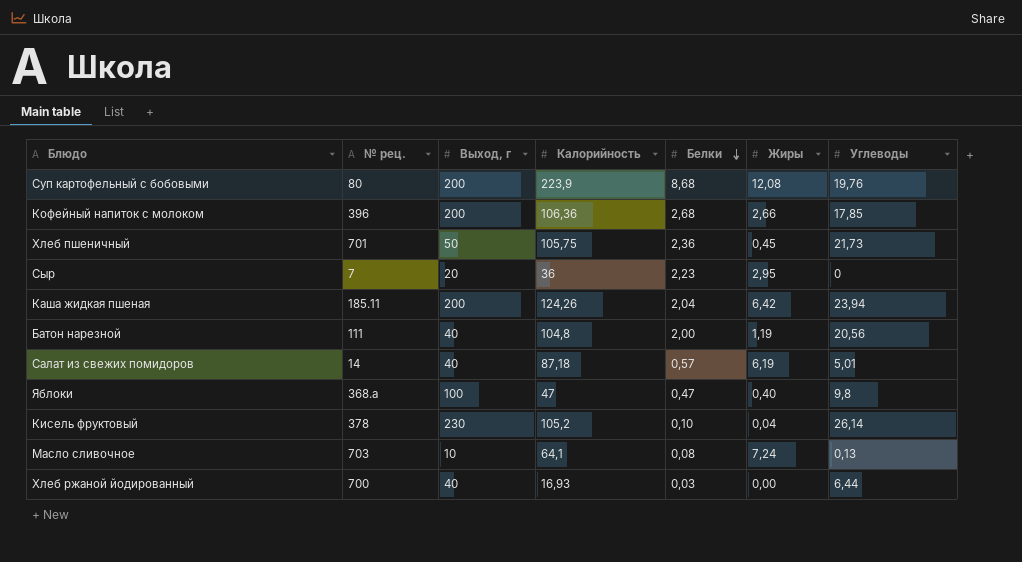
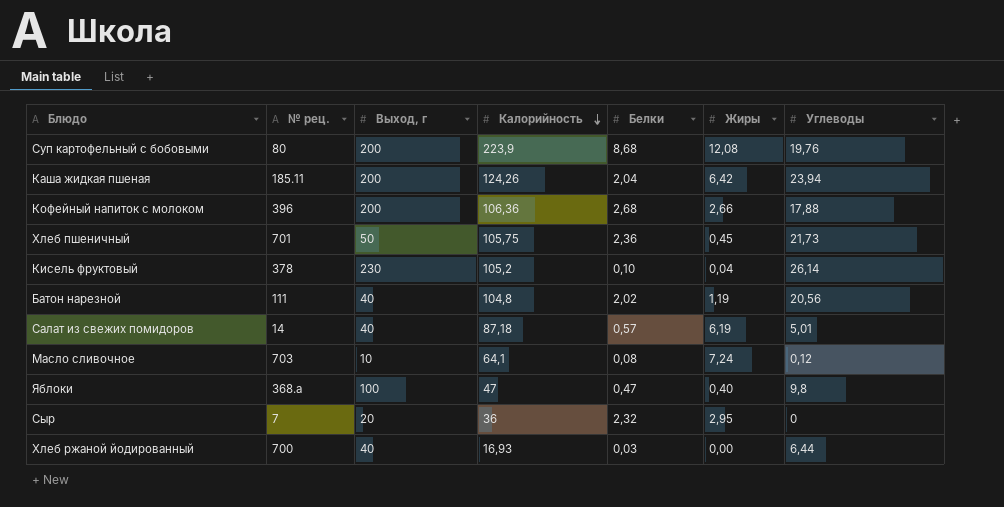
row order: Белки descending -> Калорийность descending
Кофейный напиток с молоком | Углеводы: 17,85 -> 17,88
Батон нарезной | Белки: 2,00 -> 2,02
Масло сливочное | Углеводы: 0,13 -> 0,12
Сыр | Белки: 2,23 -> 2,32

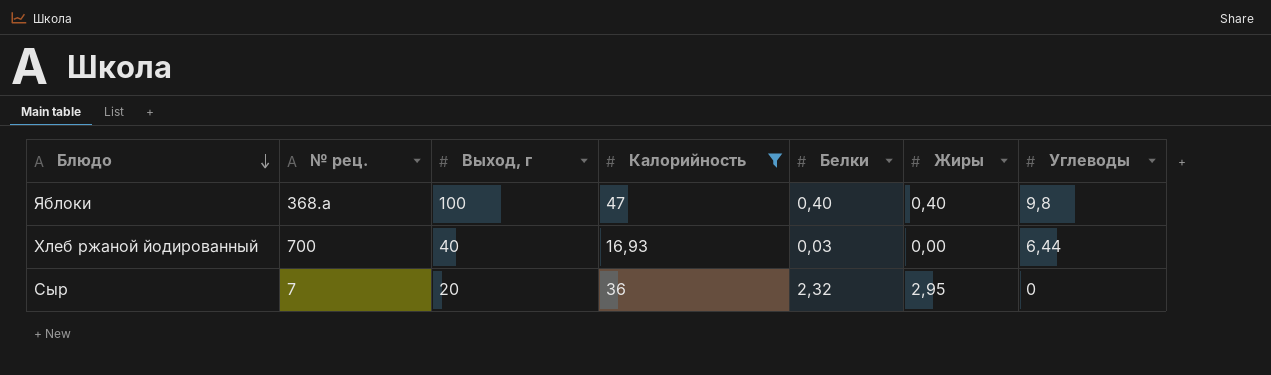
filter: none -> Калорийность <= 47
row order: Калорийность descending -> Блюдо descending
Яблоки | Белки: 0,47 -> 0,40

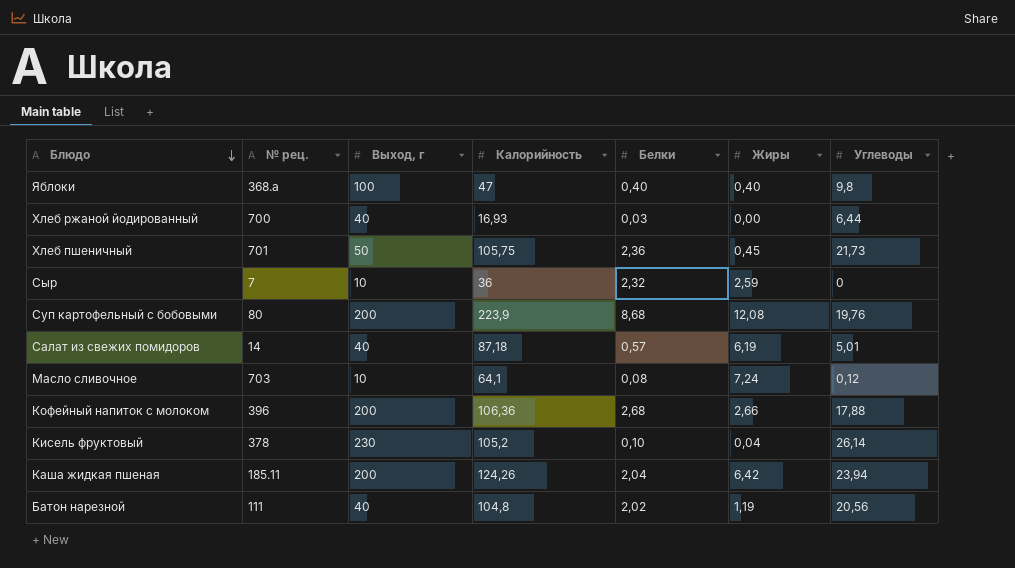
filter: Калорийность <= 47 -> none
Сыр | Выход, г: 20 -> 10
Сыр | Жиры: 2,95 -> 2,59

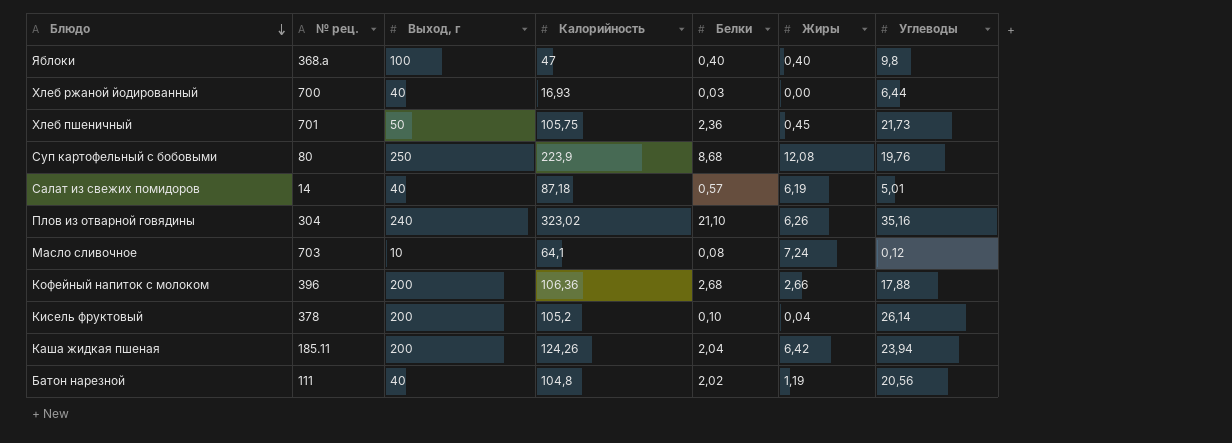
row Сыр: 7 | 10 | 36 | 2,32 | 2,59 | 0 -> none
Суп картофельный с бобовыми | Выход, г: 200 -> 250
row Плов из отварной говядины: none -> 304 | 240 | 323,02 | 21,10 | 6,26 | 35,16
Кисель фруктовый | Выход, г: 230 -> 200

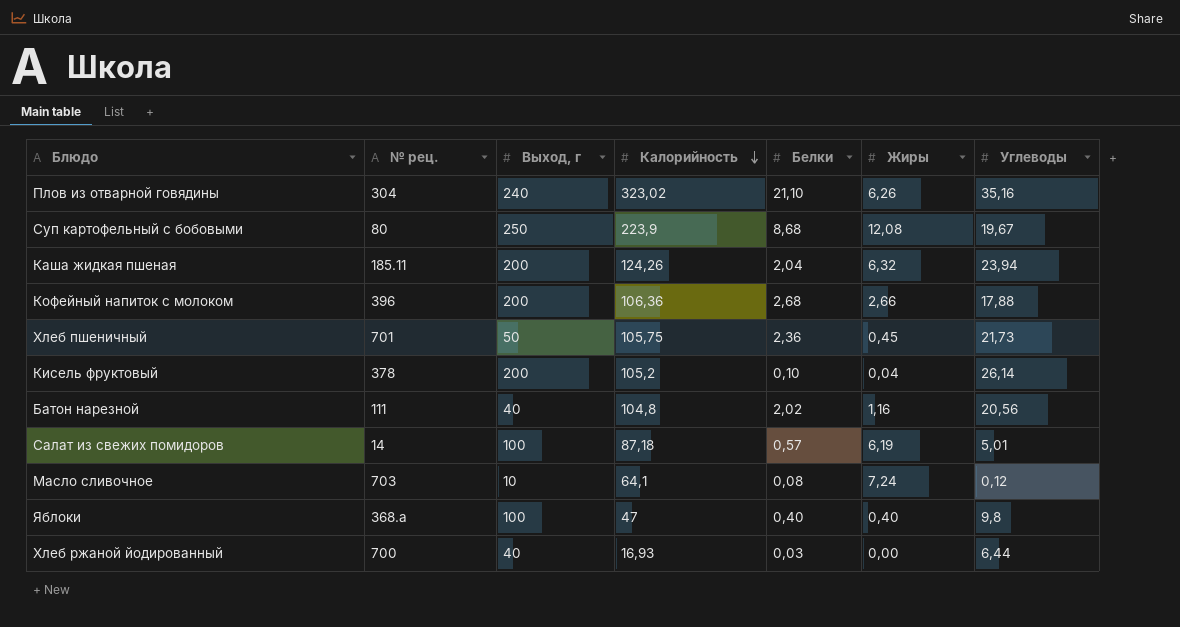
row order: Блюдо descending -> Калорийность descending
Суп картофельный с бобовыми | Углеводы: 19,76 -> 19,67
Каша жидкая пшеная | Жиры: 6,42 -> 6,32
Батон нарезной | Жиры: 1,19 -> 1,16
Салат из свежих помидоров | Выход, г: 40 -> 100

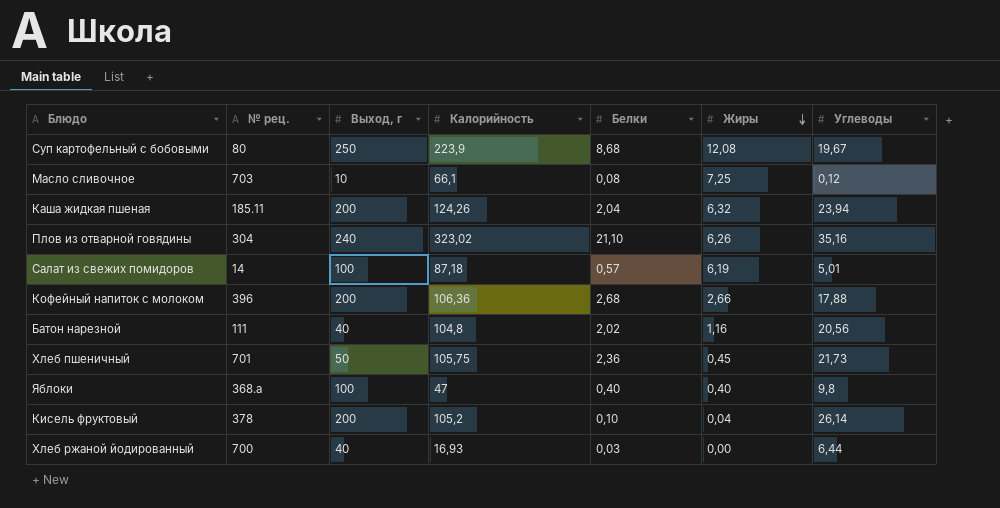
row order: Калорийность descending -> Жиры descending
Масло сливочное | Калорийность: 64,1 -> 66,1
Масло сливочное | Жиры: 7,24 -> 7,25

